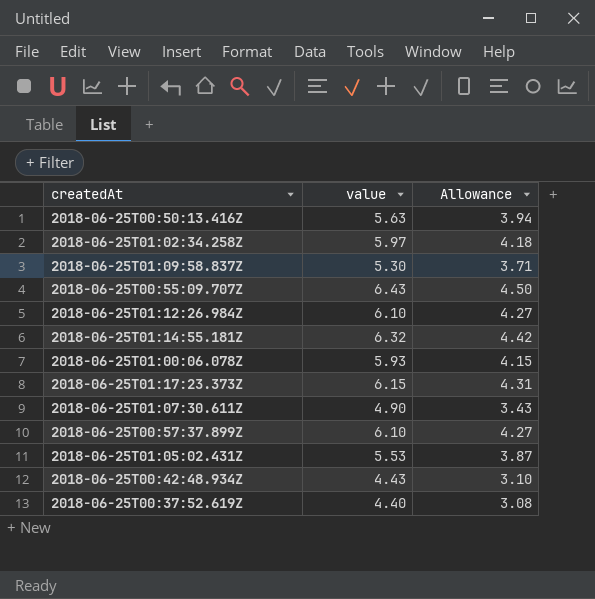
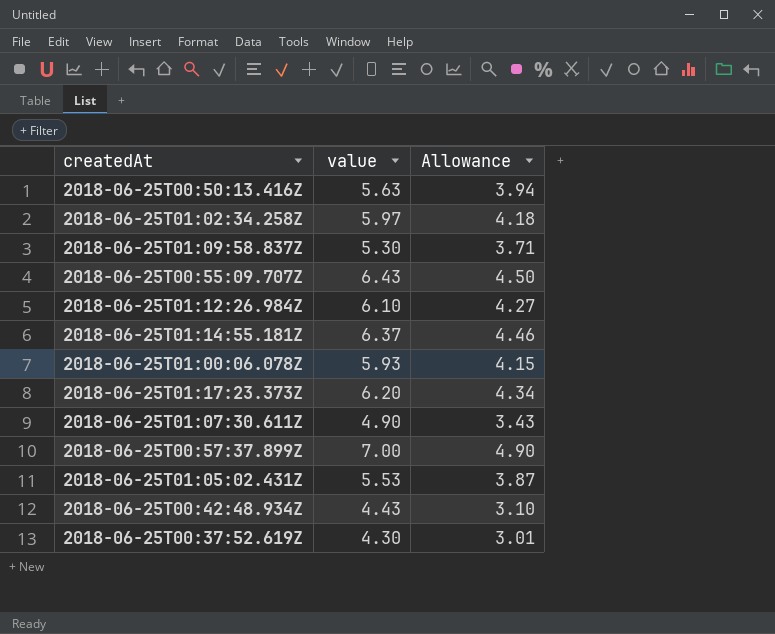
2018-06-25T01:14:55.181Z | value: 6.32 -> 6.37
2018-06-25T01:14:55.181Z | Allowance: 4.42 -> 4.46
2018-06-25T01:17:23.373Z | value: 6.15 -> 6.20
2018-06-25T01:17:23.373Z | Allowance: 4.31 -> 4.34
2018-06-25T00:57:37.899Z | value: 6.10 -> 7.00
2018-06-25T00:57:37.899Z | Allowance: 4.27 -> 4.90
2018-06-25T00:37:52.619Z | value: 4.40 -> 4.30
2018-06-25T00:37:52.619Z | Allowance: 3.08 -> 3.01

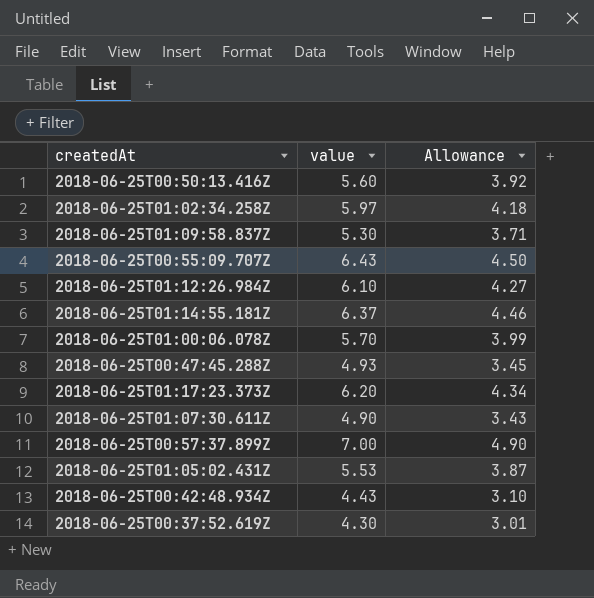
2018-06-25T00:50:13.416Z | value: 5.63 -> 5.60
2018-06-25T00:50:13.416Z | Allowance: 3.94 -> 3.92
2018-06-25T01:00:06.078Z | value: 5.93 -> 5.70
2018-06-25T01:00:06.078Z | Allowance: 4.15 -> 3.99
row 2018-06-25T00:47:45.288Z: none -> 4.93 | 3.45

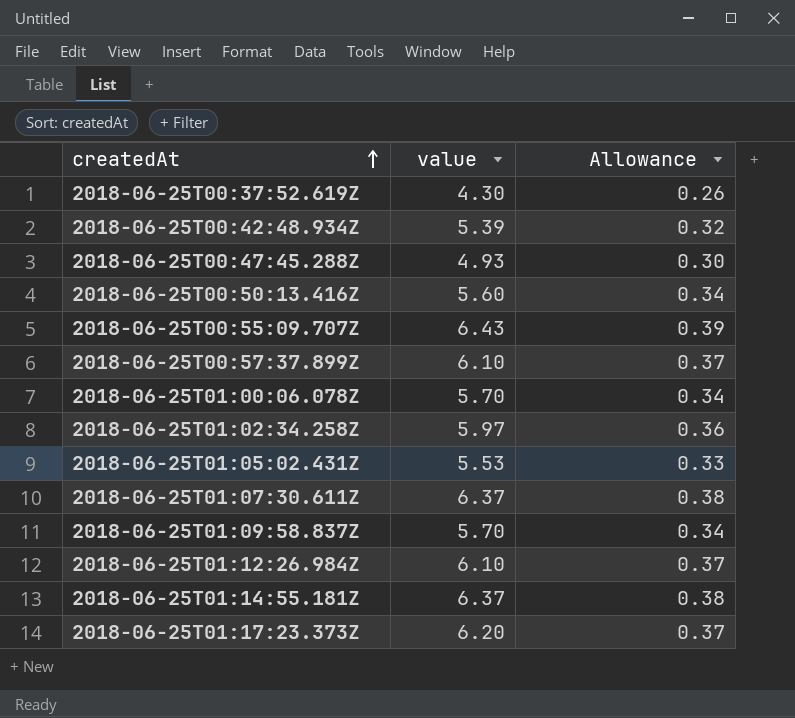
row order: none -> createdAt ascending
column Allowance | formula: [value] * 0.7 -> [value] * 0.06
2018-06-25T00:42:48.934Z | value: 4.43 -> 5.39
2018-06-25T00:57:37.899Z | value: 7.00 -> 6.10
2018-06-25T01:07:30.611Z | value: 4.90 -> 6.37
2018-06-25T01:09:58.837Z | value: 5.30 -> 5.70

